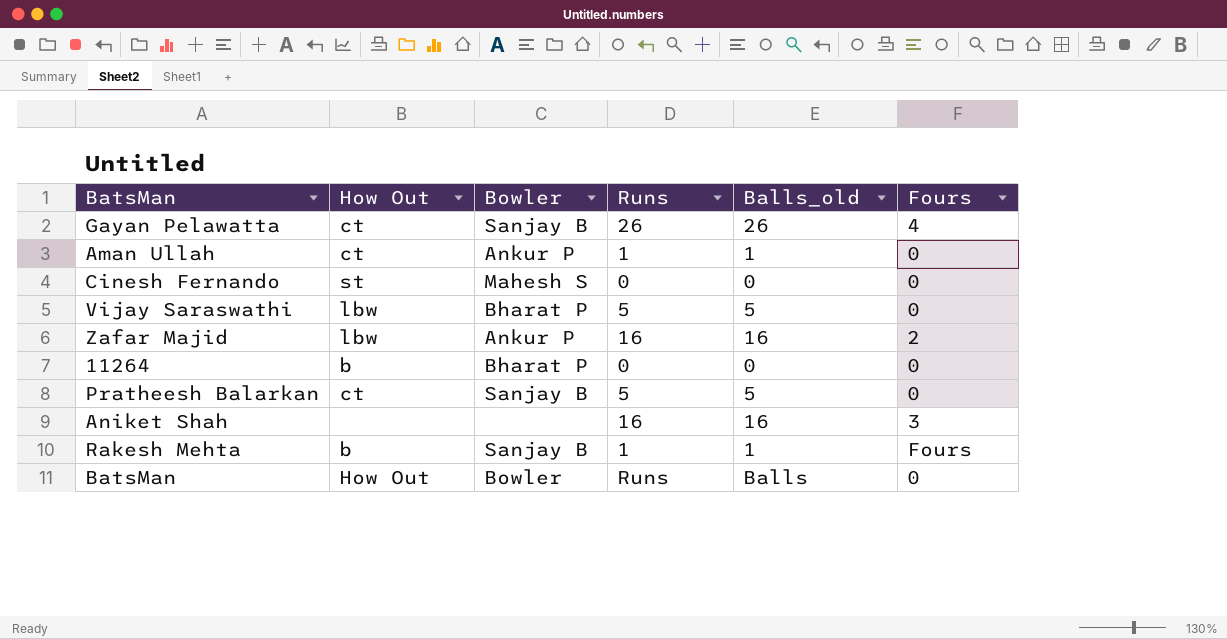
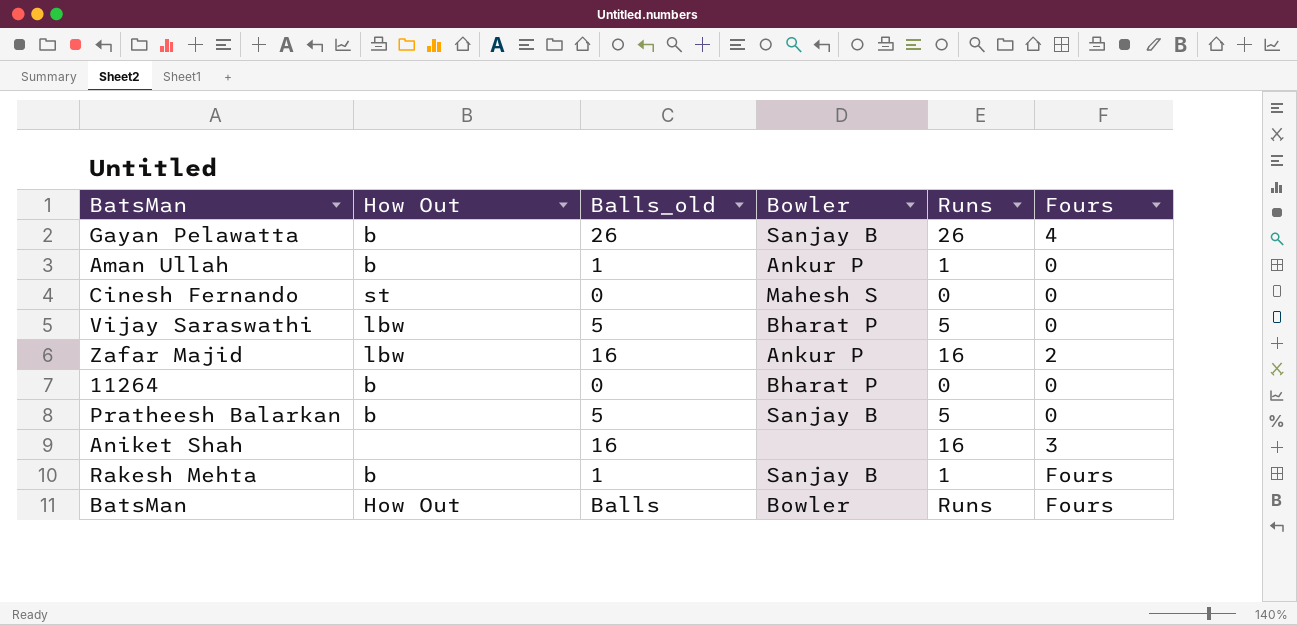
column Balls_old | position: 5 -> 3
Gayan Pelawatta | How Out: ct -> b
Aman Ullah | How Out: ct -> b
Pratheesh Balarkan | How Out: ct -> b
BatsMan | Fours: 0 -> Fours

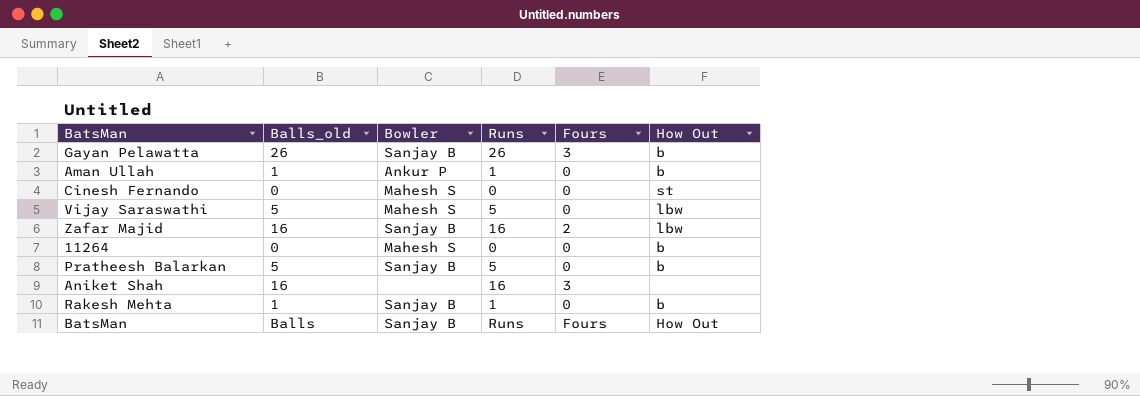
column How Out | position: 2 -> 6
Gayan Pelawatta | Fours: 4 -> 3
Vijay Saraswathi | Bowler: Bharat P -> Mahesh S
Zafar Majid | Bowler: Ankur P -> Sanjay B
11264 | Bowler: Bharat P -> Mahesh S
Rakesh Mehta | Fours: Fours -> 0
BatsMan | Bowler: Bowler -> Sanjay B

